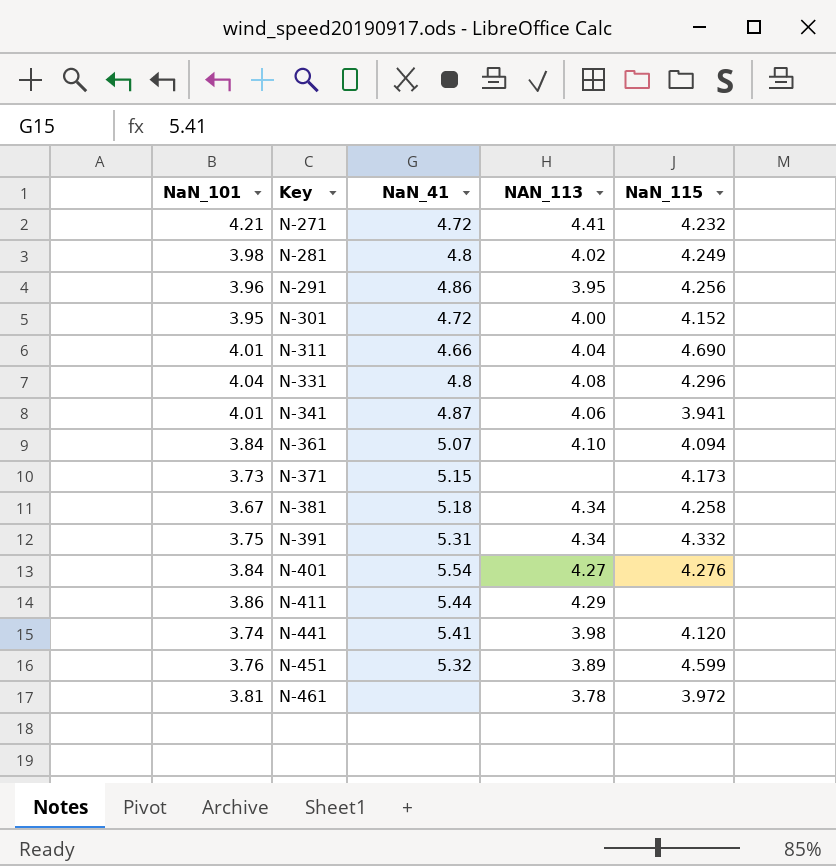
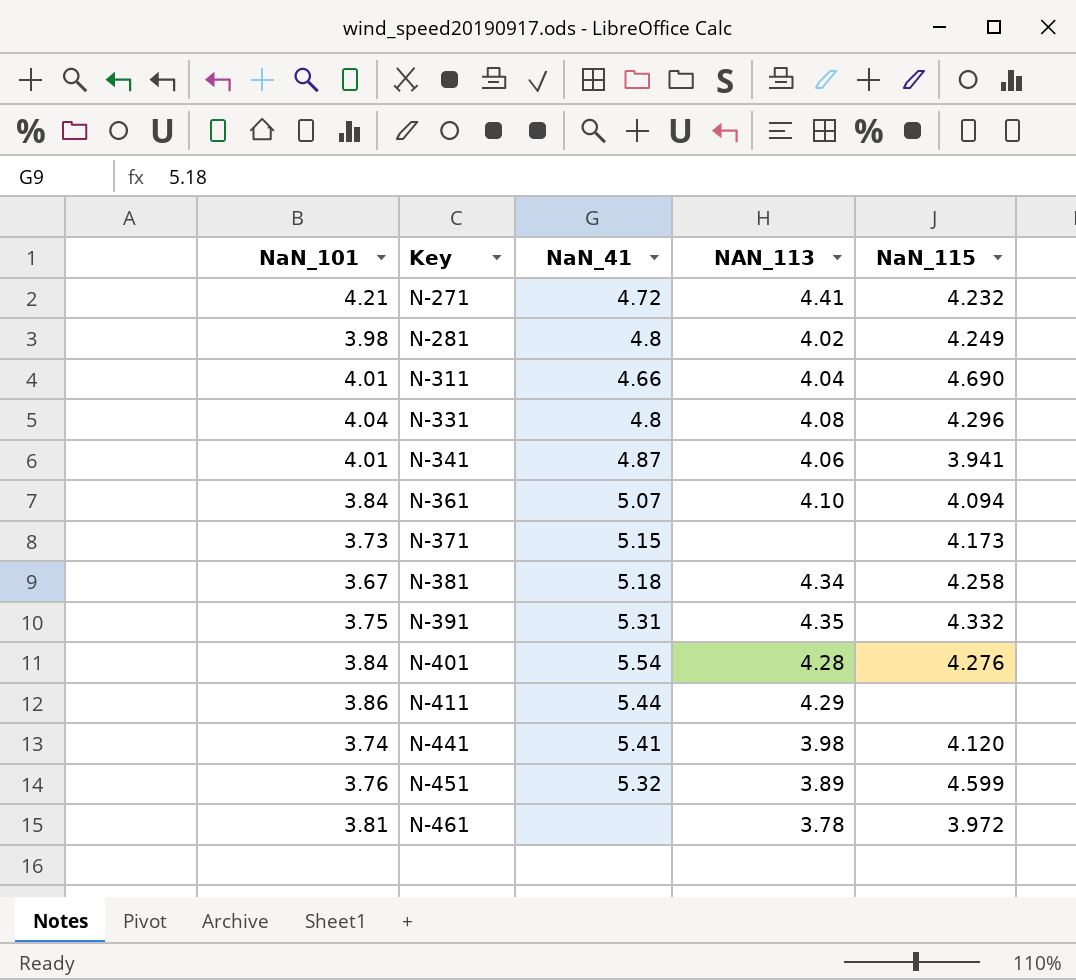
row N-291: 3.96 | 4.86 | 3.95 | 4.256 -> none
row N-301: 3.95 | 4.72 | 4.00 | 4.152 -> none
N-391 | NAN_113: 4.34 -> 4.35
N-401 | NAN_113: 4.27 -> 4.28

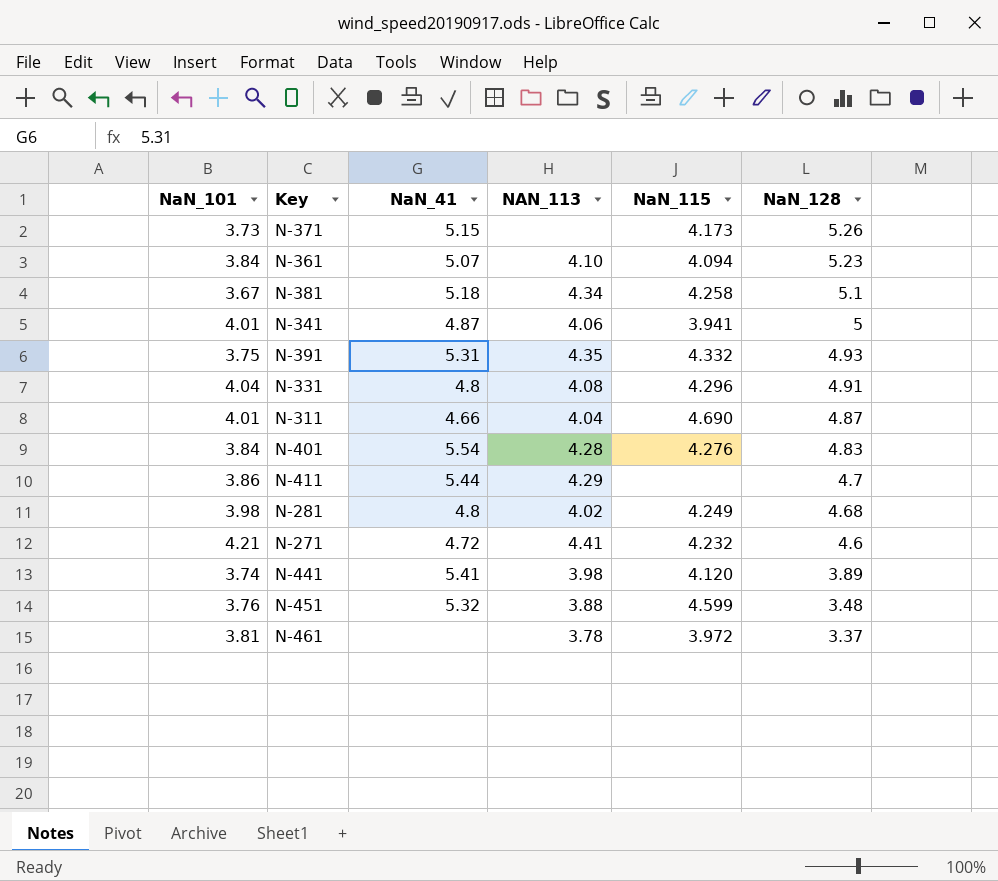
row order: Key ascending -> NaN_128 descending
column NaN_128 | position: none -> 6
N-451 | NAN_113: 3.89 -> 3.88

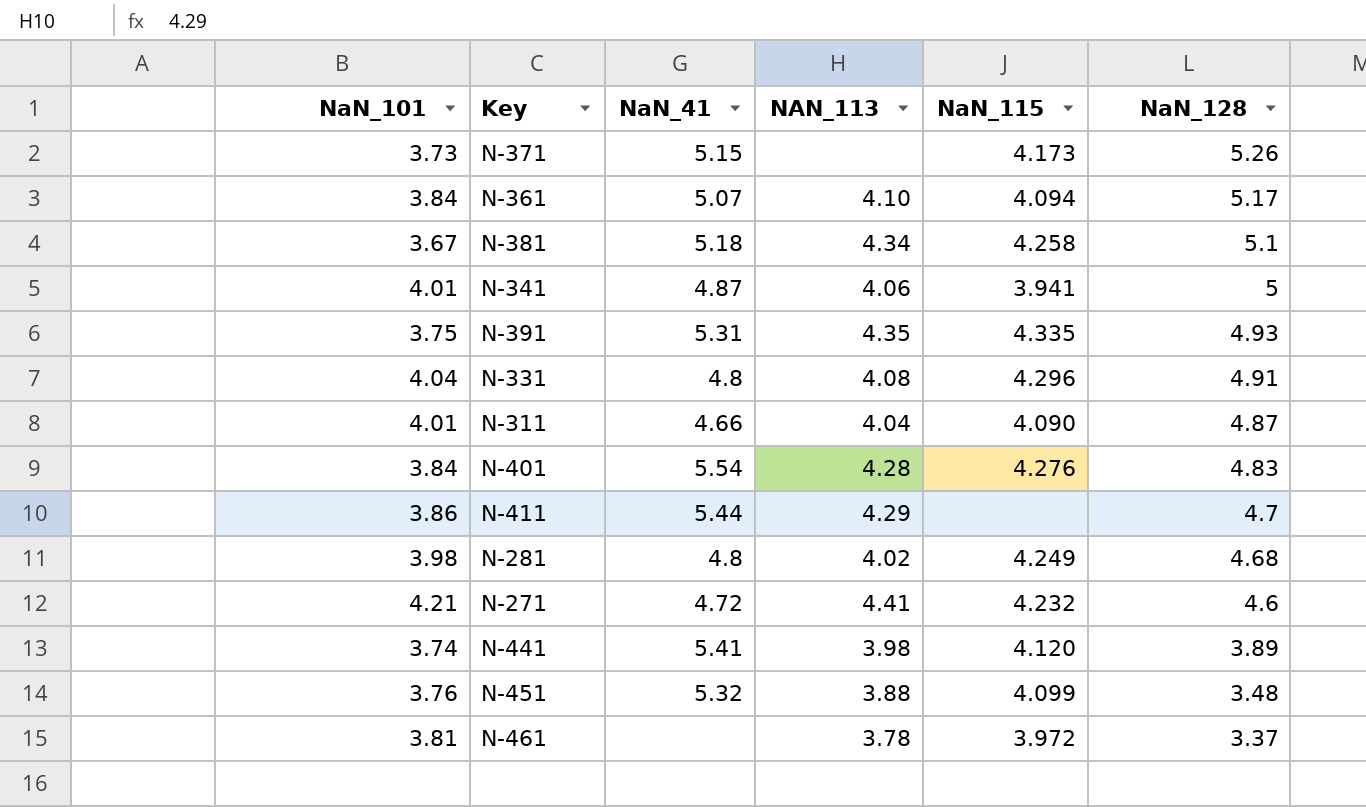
N-361 | NaN_128: 5.23 -> 5.17
N-391 | NaN_115: 4.332 -> 4.335
N-311 | NaN_115: 4.690 -> 4.090
N-451 | NaN_115: 4.599 -> 4.099

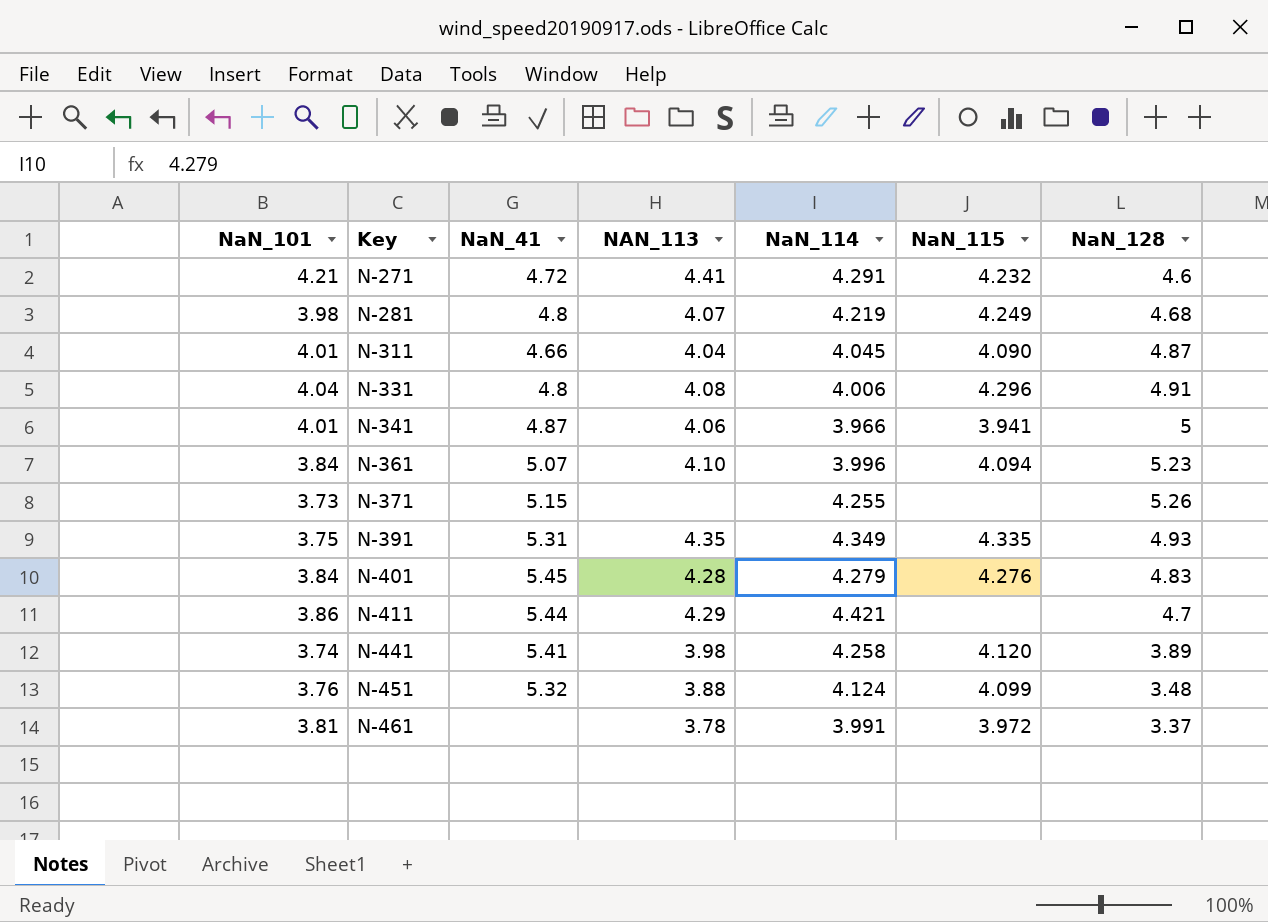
row order: NaN_128 descending -> Key ascending
column NaN_114 | position: none -> 5
row N-381: 3.67 | 5.18 | 4.34 | 4.258 | 5.1 -> none
N-281 | NAN_113: 4.02 -> 4.07
N-361 | NaN_128: 5.17 -> 5.23
N-371 | NaN_115: 4.173 -> none
N-401 | NaN_41: 5.54 -> 5.45

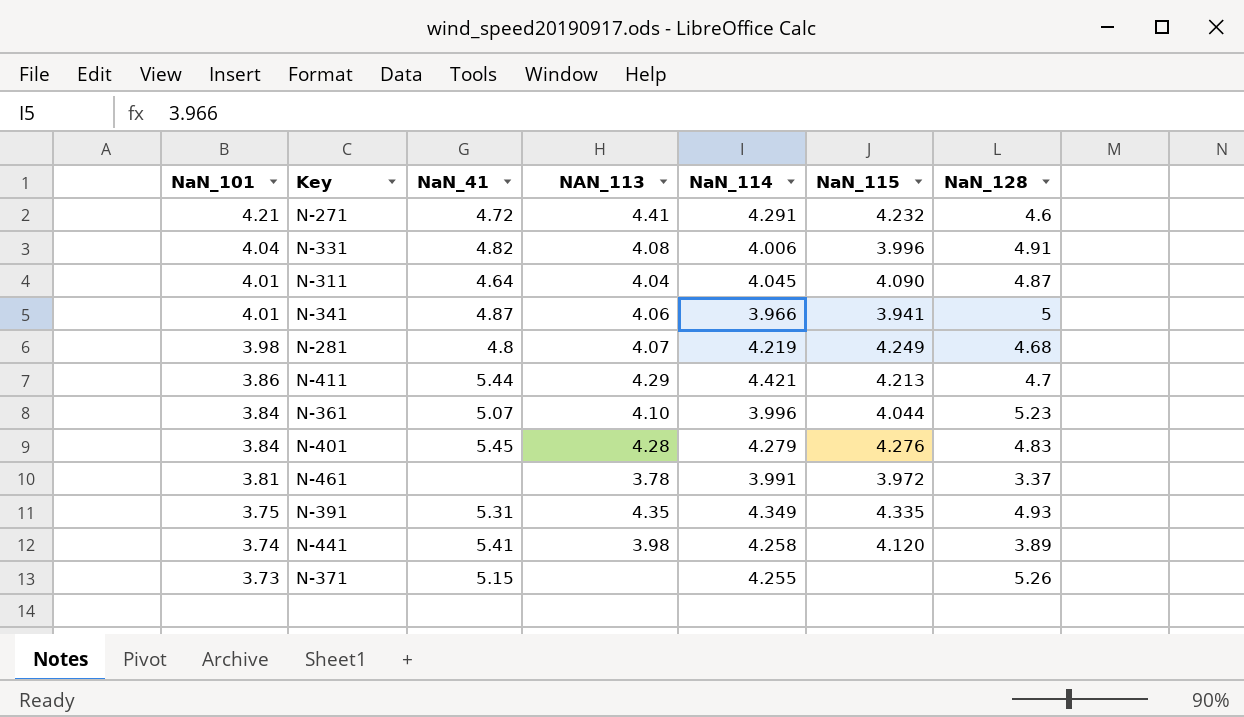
row order: Key ascending -> NaN_101 descending
row N-451: 3.76 | 5.32 | 3.88 | 4.124 | 4.099 | 3.48 -> none
N-331 | NaN_41: 4.8 -> 4.82
N-331 | NaN_115: 4.296 -> 3.996
N-311 | NaN_41: 4.66 -> 4.64
N-411 | NaN_115: none -> 4.213
N-361 | NaN_115: 4.094 -> 4.044

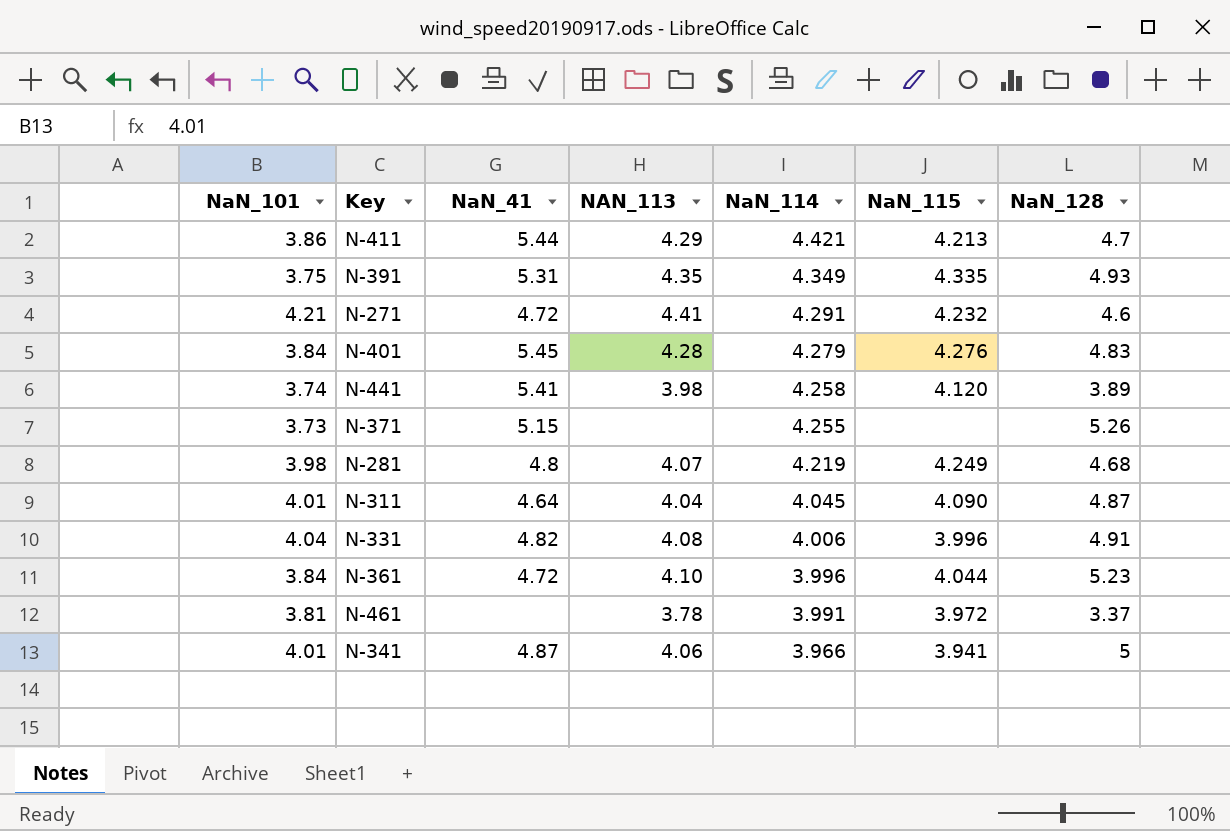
row order: NaN_101 descending -> NaN_114 descending
N-361 | NaN_41: 5.07 -> 4.72

